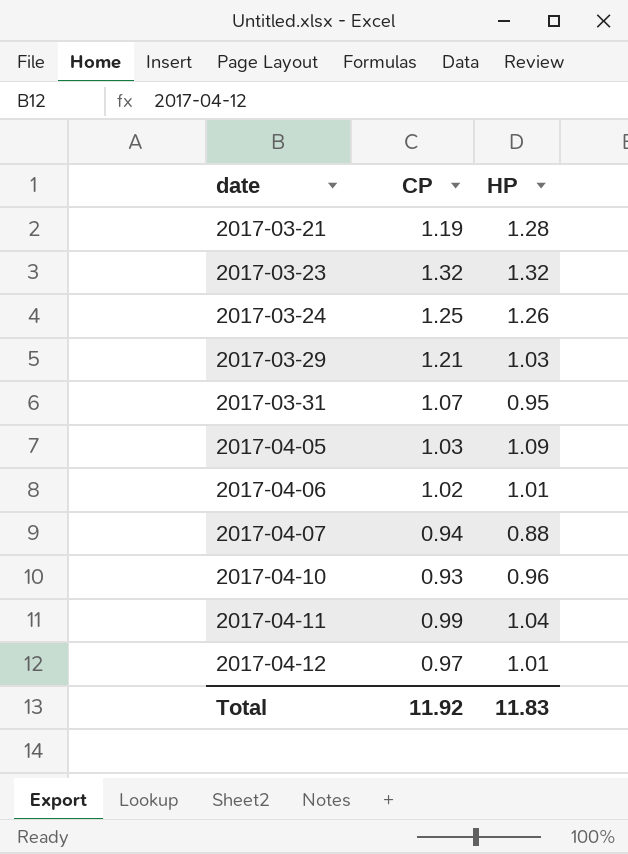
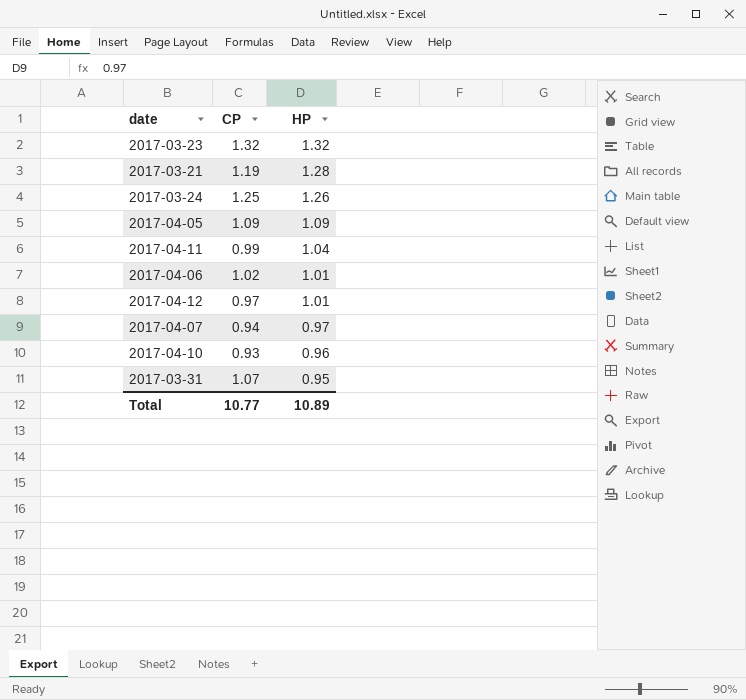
row order: date ascending -> HP descending
row 2017-03-29: 1.21 | 1.03 -> none
2017-04-05 | CP: 1.03 -> 1.09
2017-04-07 | HP: 0.88 -> 0.97
Total | CP: 11.92 -> 10.77
Total | HP: 11.83 -> 10.89

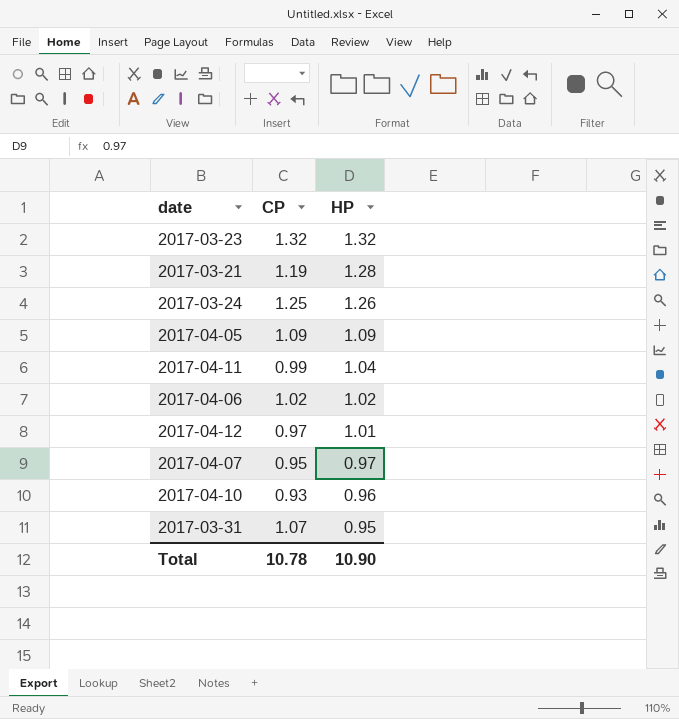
2017-04-06 | HP: 1.01 -> 1.02
2017-04-07 | CP: 0.94 -> 0.95
Total | CP: 10.77 -> 10.78
Total | HP: 10.89 -> 10.90

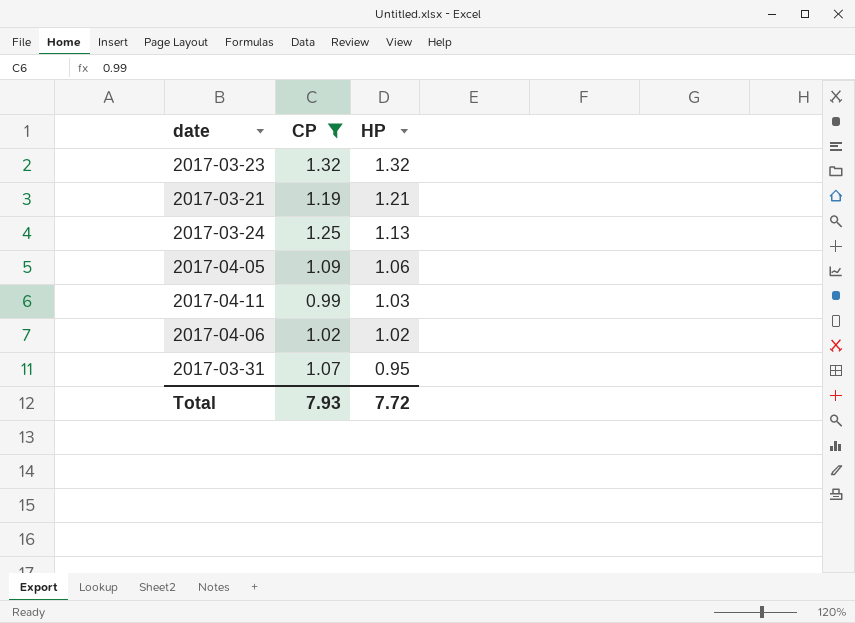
filter: none -> CP >= 0.99
2017-03-21 | HP: 1.28 -> 1.21
2017-03-24 | HP: 1.26 -> 1.13
2017-04-05 | HP: 1.09 -> 1.06
2017-04-11 | HP: 1.04 -> 1.03
Total | CP: 10.78 -> 7.93
Total | HP: 10.90 -> 7.72

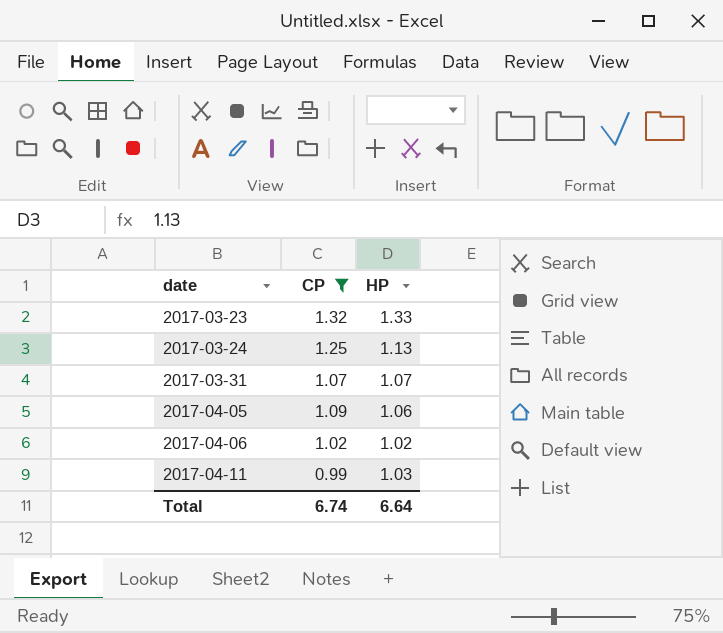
row order: HP descending -> date ascending
row 2017-03-21: 1.19 | 1.21 -> none
2017-03-23 | HP: 1.32 -> 1.33
2017-03-31 | HP: 0.95 -> 1.07
Total | CP: 7.93 -> 6.74
Total | HP: 7.72 -> 6.64

